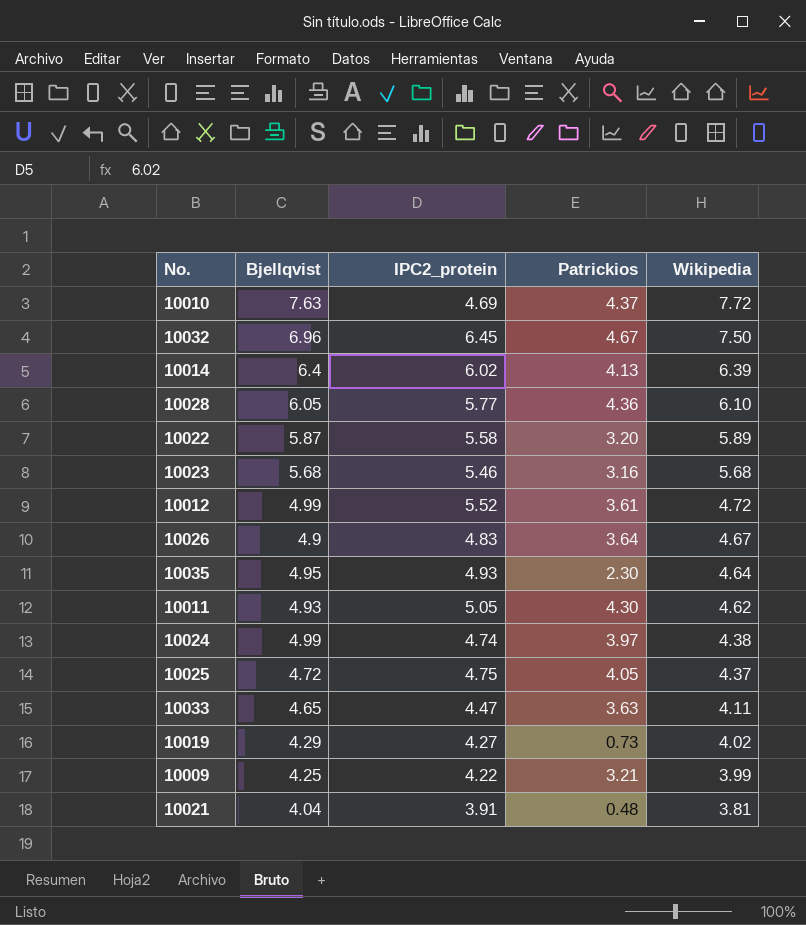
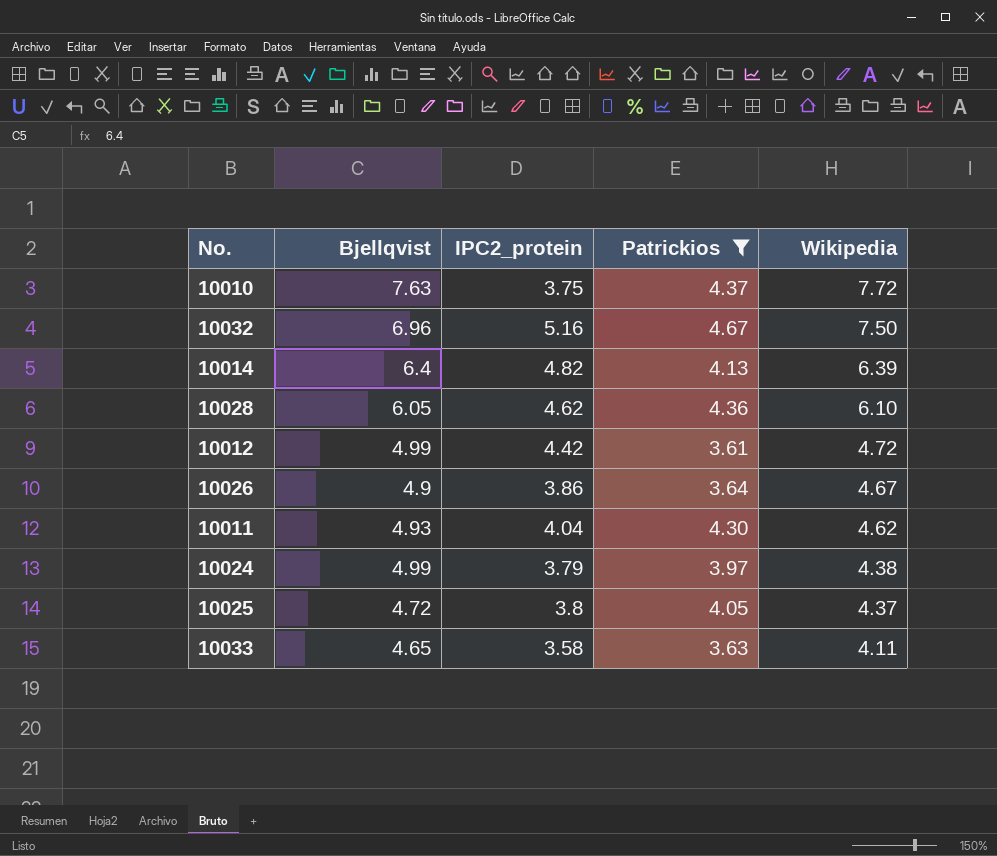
filter: none -> Patrickios >= 3.61
10010 | IPC2_protein: 4.69 -> 3.75
10032 | IPC2_protein: 6.45 -> 5.16
10014 | IPC2_protein: 6.02 -> 4.82
10028 | IPC2_protein: 5.77 -> 4.62
10012 | IPC2_protein: 5.52 -> 4.42
10026 | IPC2_protein: 4.83 -> 3.86
10011 | IPC2_protein: 5.05 -> 4.04
10024 | IPC2_protein: 4.74 -> 3.79
10025 | IPC2_protein: 4.75 -> 3.8
10033 | IPC2_protein: 4.47 -> 3.58

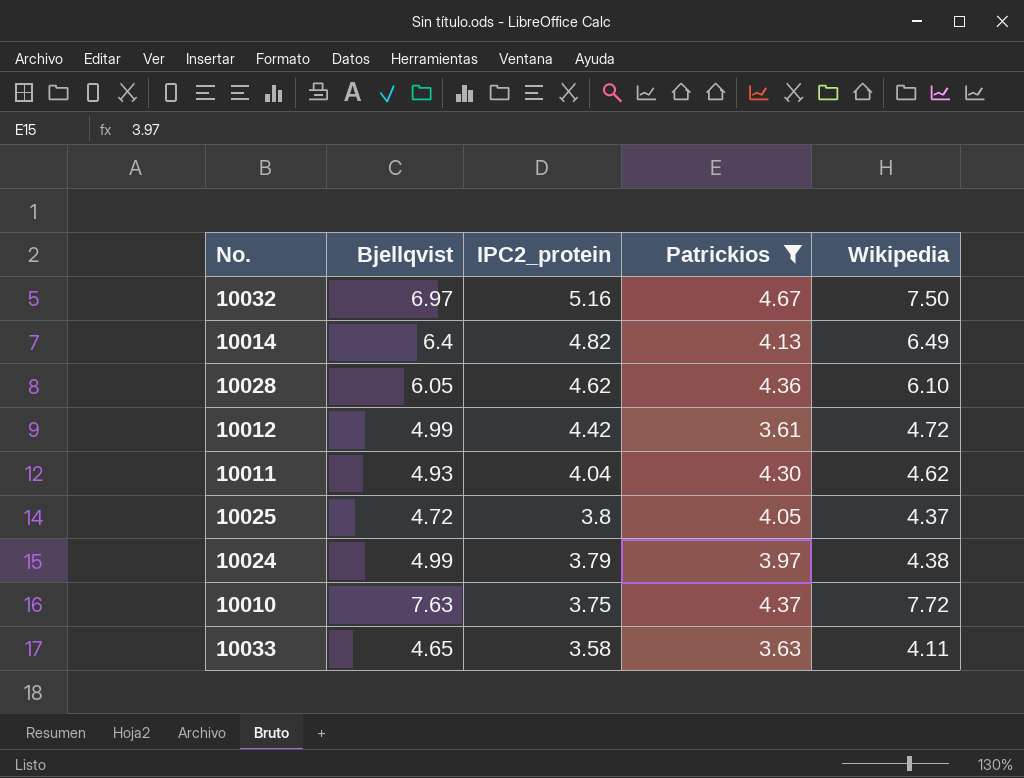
row order: Wikipedia descending -> IPC2_protein descending
row 10026: 4.9 | 3.86 | 3.64 | 4.67 -> none
10032 | Bjellqvist: 6.96 -> 6.97
10014 | Wikipedia: 6.39 -> 6.49

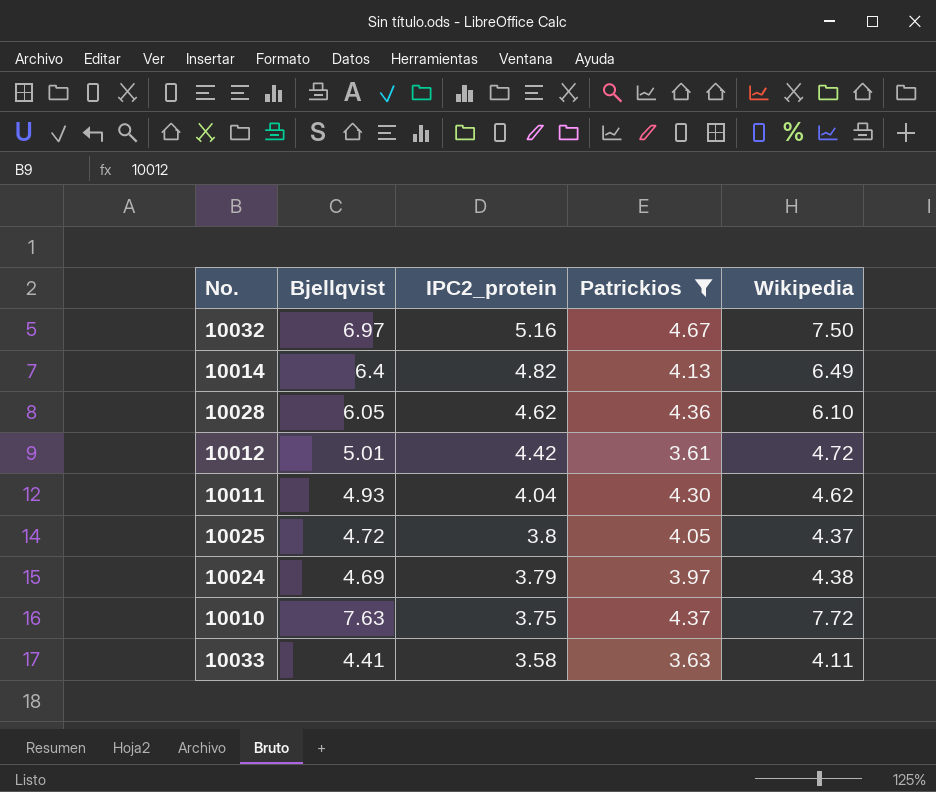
10012 | Bjellqvist: 4.99 -> 5.01
10024 | Bjellqvist: 4.99 -> 4.69
10033 | Bjellqvist: 4.65 -> 4.41

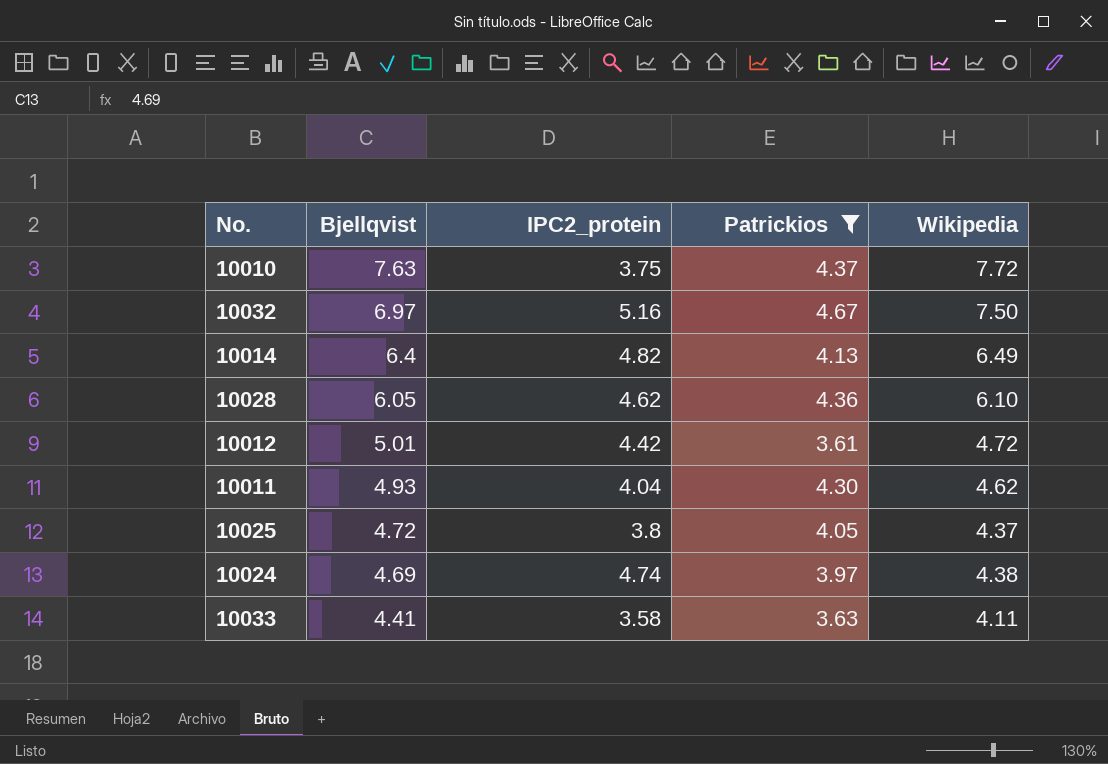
row order: IPC2_protein descending -> Bjellqvist descending
10024 | IPC2_protein: 3.79 -> 4.74

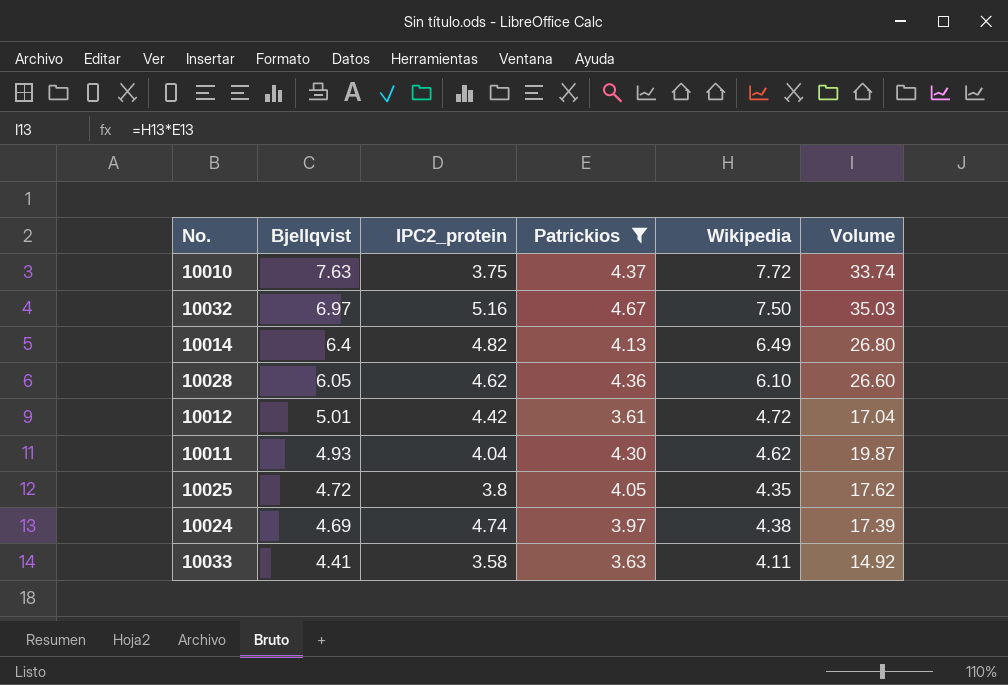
column Volume | formula: none -> [Patrickios] * [Wikipedia]
10025 | Wikipedia: 4.37 -> 4.35

